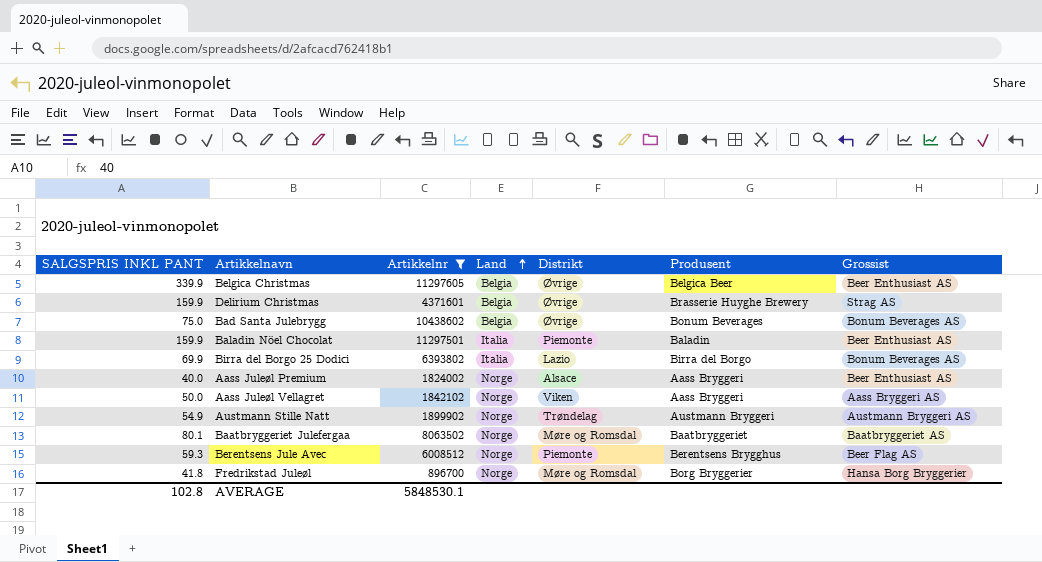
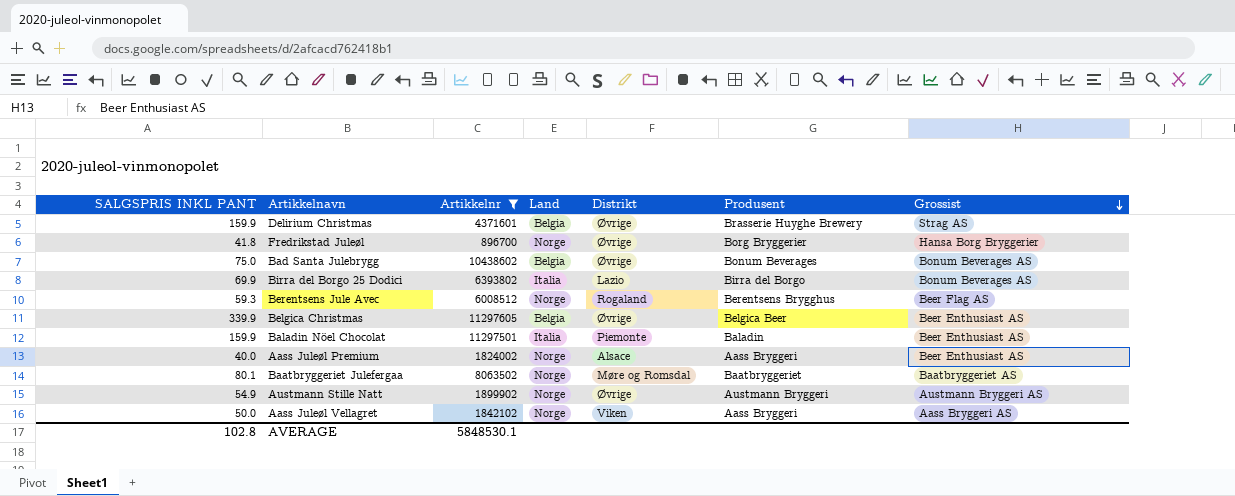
row order: Land ascending -> Grossist descending
Fredrikstad Juleøl | Distrikt: Møre og Romsdal -> Øvrige
Berentsens Jule Avec | Distrikt: Piemonte -> Rogaland
Austmann Stille Natt | Distrikt: Trøndelag -> Øvrige

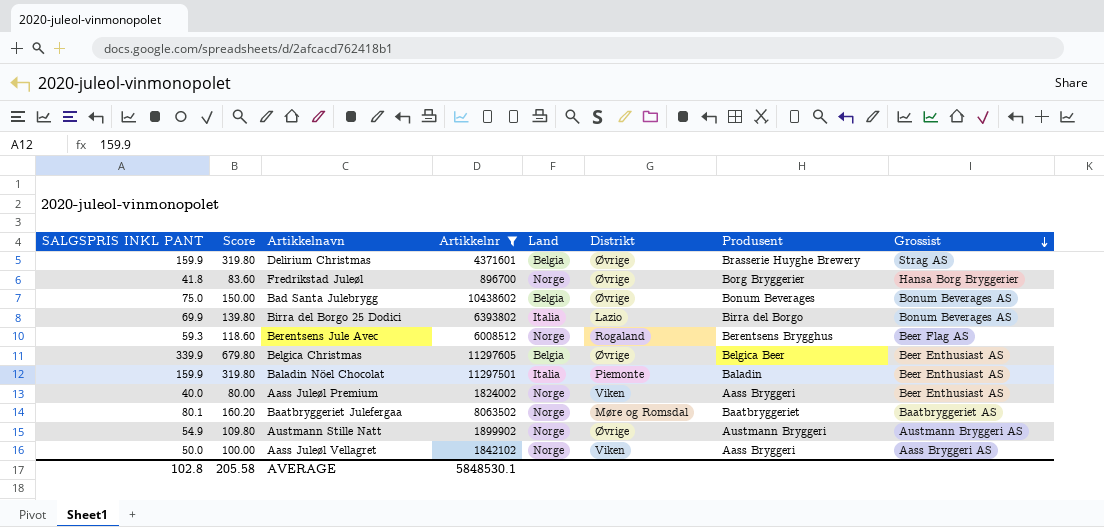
column Score | formula: none -> [SALGSPRIS INKL PANT] * 2
Aass Juleøl Premium | Distrikt: Alsace -> Viken

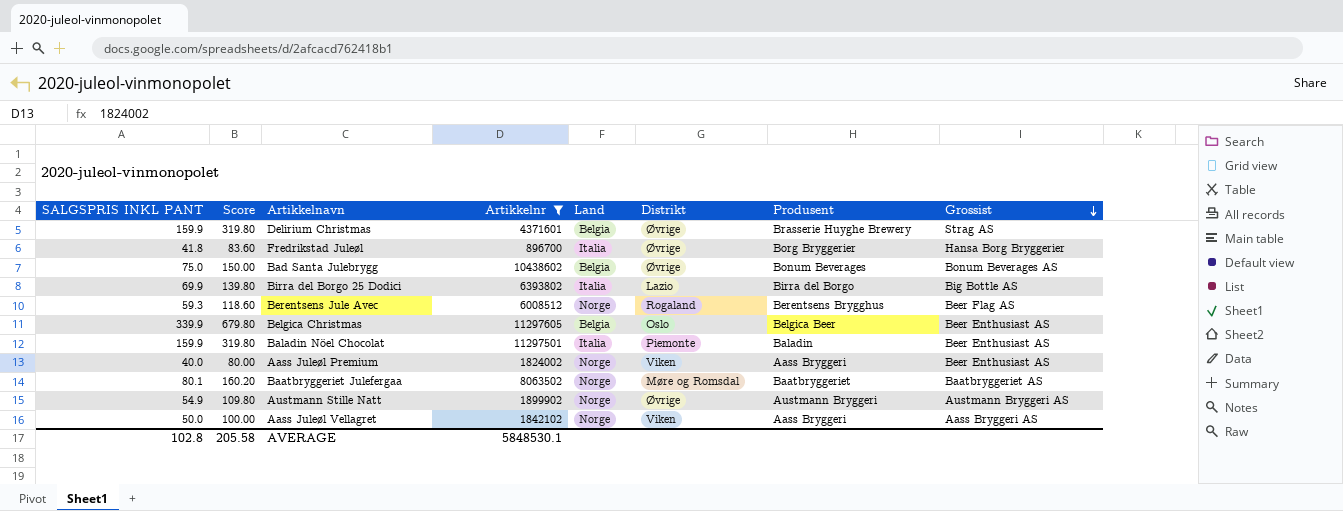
Fredrikstad Juleøl | Land: Norge -> Italia
Birra del Borgo 25 Dodici | Grossist: Bonum Beverages AS -> Big Bottle AS
Belgica Christmas | Distrikt: Øvrige -> Oslo

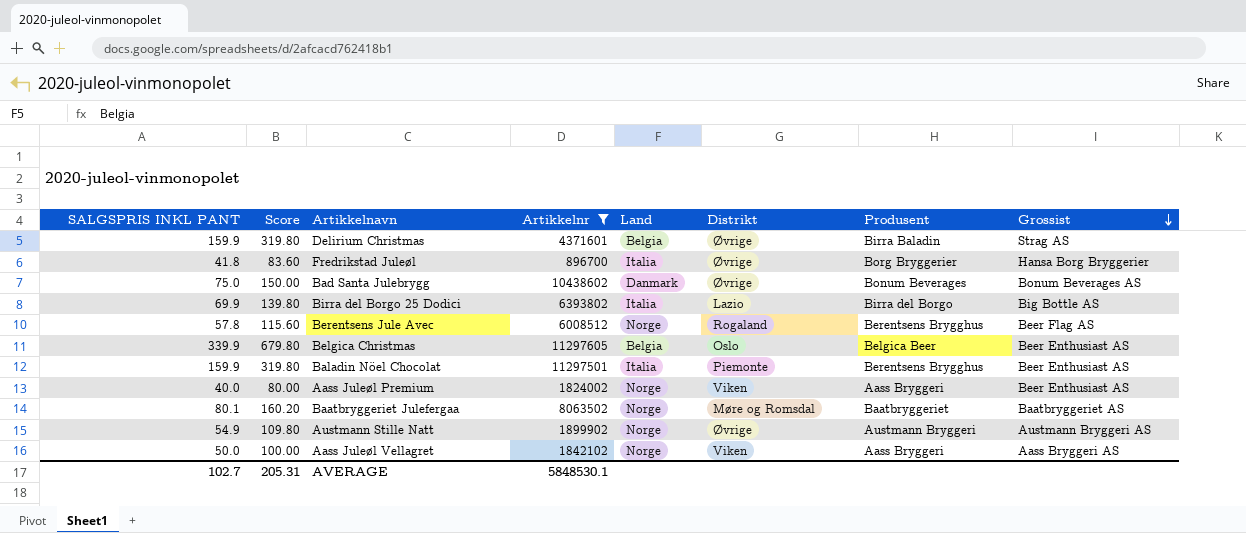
Delirium Christmas | Produsent: Brasserie Huyghe Brewery -> Birra Baladin
Bad Santa Julebrygg | Land: Belgia -> Danmark
Berentsens Jule Avec | SALGSPRIS INKL PANT: 59.3 -> 57.8
Berentsens Jule Avec | Score: 118.60 -> 115.60
Baladin Nöel Chocolat | Produsent: Baladin -> Berentsens Brygghus
AVERAGE | SALGSPRIS INKL PANT: 102.8 -> 102.7
AVERAGE | Score: 205.58 -> 205.31

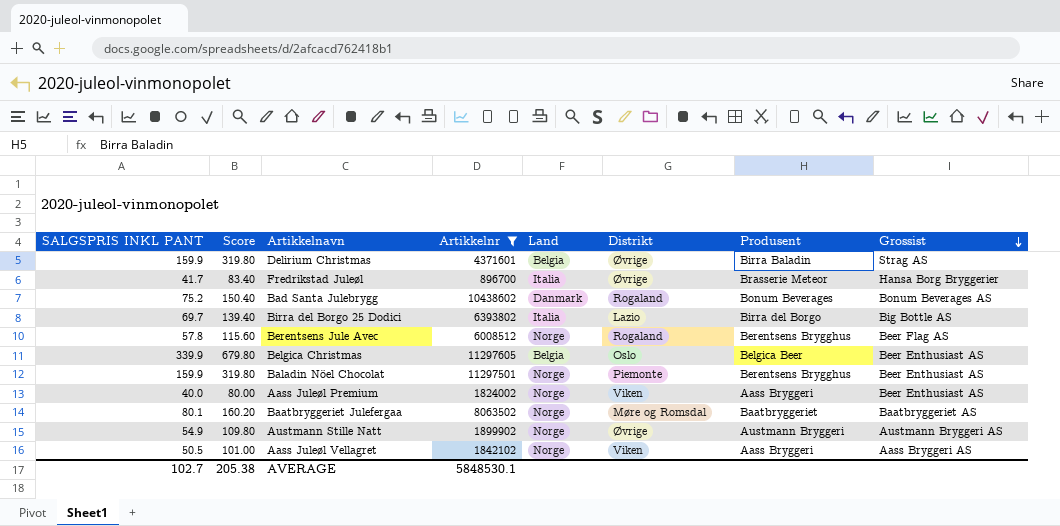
Fredrikstad Juleøl | SALGSPRIS INKL PANT: 41.8 -> 41.7
Fredrikstad Juleøl | Score: 83.60 -> 83.40
Fredrikstad Juleøl | Produsent: Borg Bryggerier -> Brasserie Meteor
Bad Santa Julebrygg | SALGSPRIS INKL PANT: 75.0 -> 75.2
Bad Santa Julebrygg | Score: 150.00 -> 150.40
Bad Santa Julebrygg | Distrikt: Øvrige -> Rogaland
Birra del Borgo 25 Dodici | SALGSPRIS INKL PANT: 69.9 -> 69.7
Birra del Borgo 25 Dodici | Score: 139.80 -> 139.40
Baladin Nöel Chocolat | Land: Italia -> Norge
Aass Juleøl Vellagret | SALGSPRIS INKL PANT: 50.0 -> 50.5
Aass Juleøl Vellagret | Score: 100.00 -> 101.00
AVERAGE | Score: 205.31 -> 205.38

